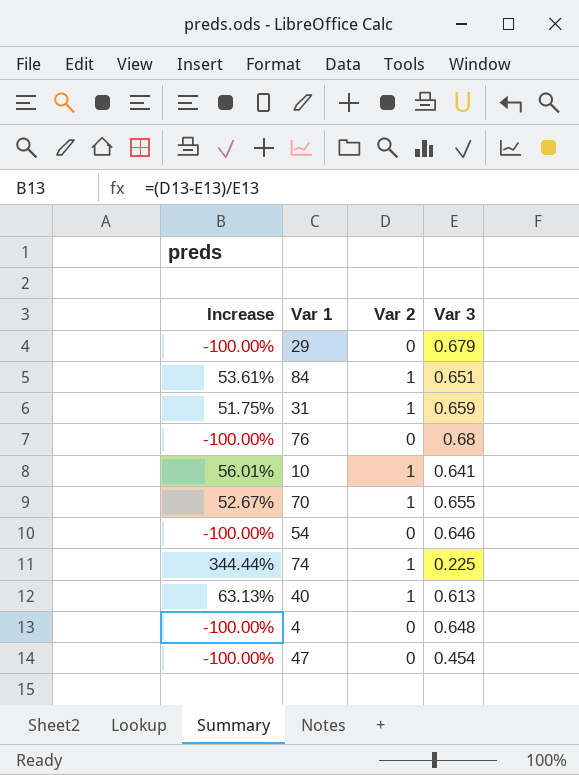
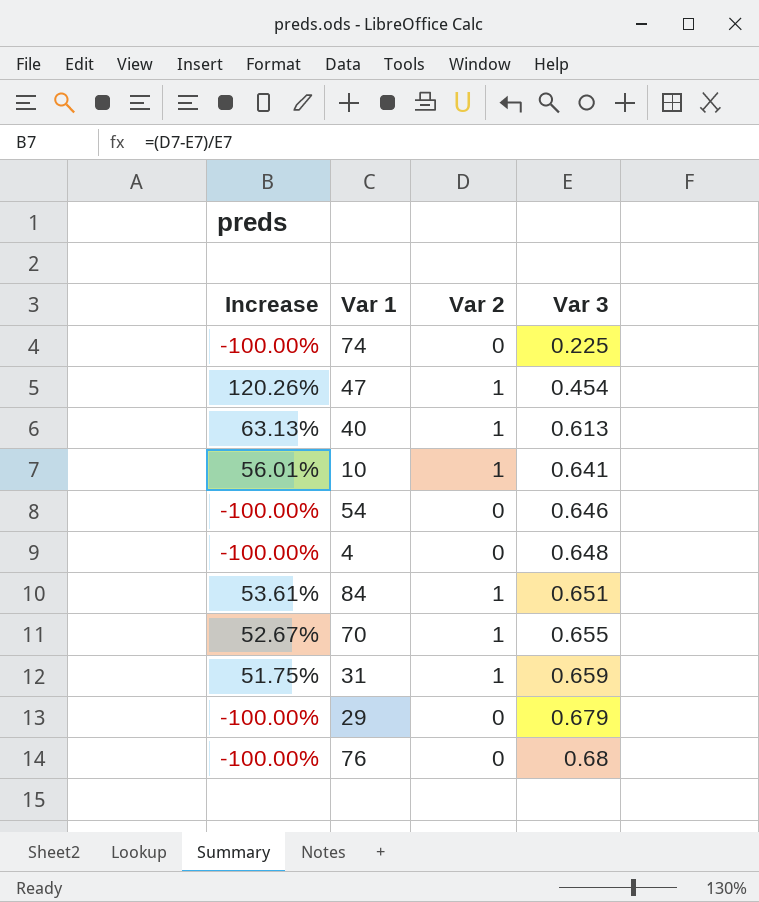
row order: none -> Var 3 ascending
74 | Increase: 344.44% -> -100.00%
74 | Var 2: 1 -> 0
47 | Increase: -100.00% -> 120.26%
47 | Var 2: 0 -> 1

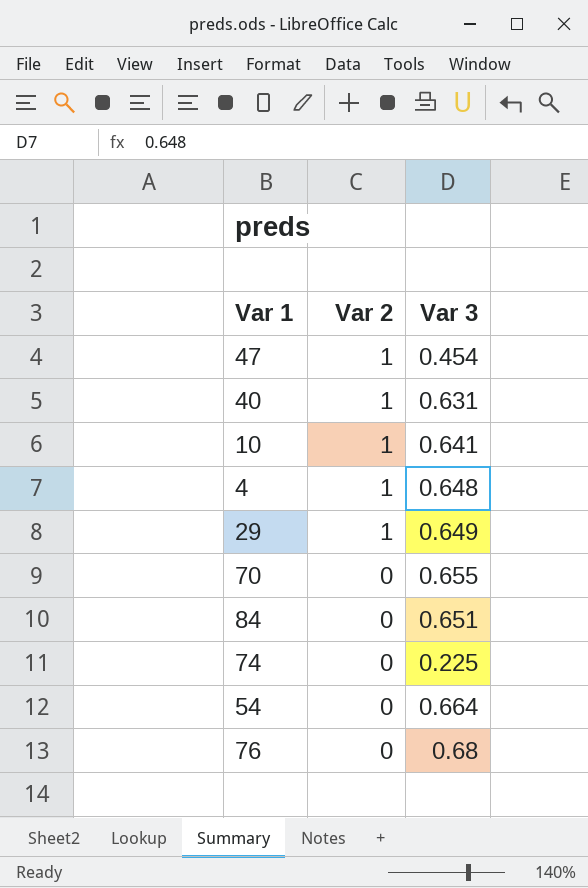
row order: Var 3 ascending -> Var 2 descending
column Increase | formula: ([Var 2] - [Var 3]) / [Var 3] -> none
row 31: 51.75% | 1 | 0.659 -> none
40 | Var 3: 0.613 -> 0.631
4 | Var 2: 0 -> 1
29 | Var 2: 0 -> 1
29 | Var 3: 0.679 -> 0.649
70 | Var 2: 1 -> 0
84 | Var 2: 1 -> 0
54 | Var 3: 0.646 -> 0.664

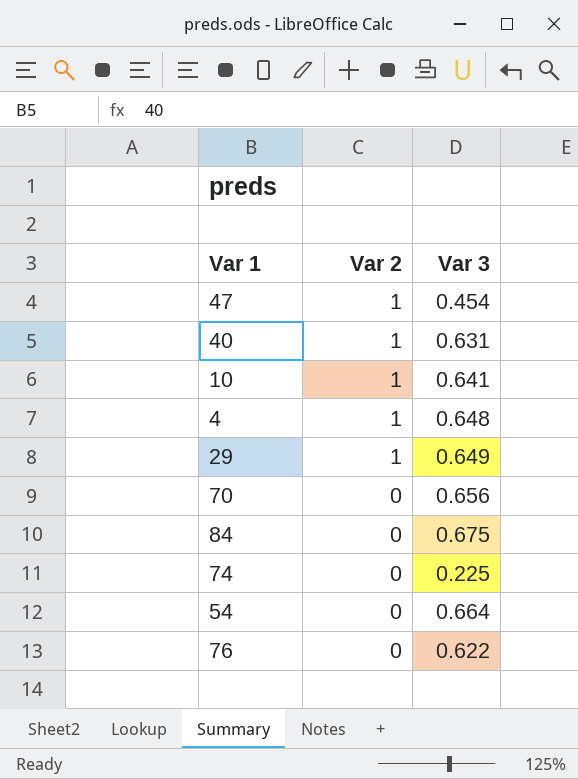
70 | Var 3: 0.655 -> 0.656
84 | Var 3: 0.651 -> 0.675
76 | Var 3: 0.68 -> 0.622

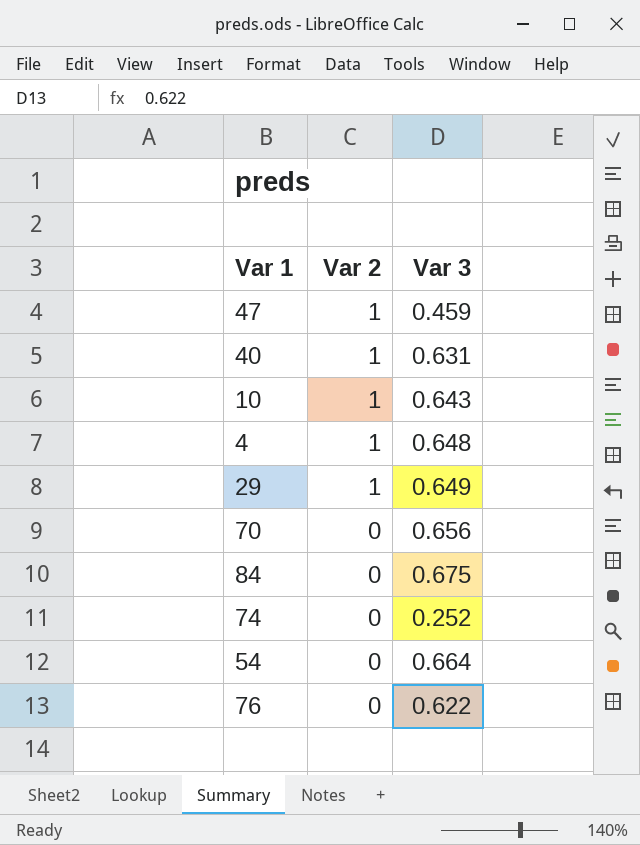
47 | Var 3: 0.454 -> 0.459
10 | Var 3: 0.641 -> 0.643
74 | Var 3: 0.225 -> 0.252

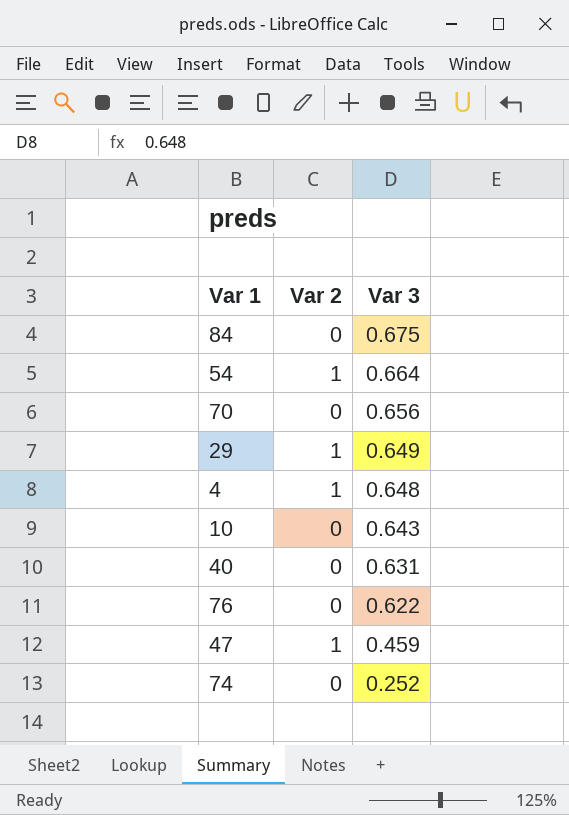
row order: Var 2 descending -> Var 3 descending
54 | Var 2: 0 -> 1
10 | Var 2: 1 -> 0
40 | Var 2: 1 -> 0

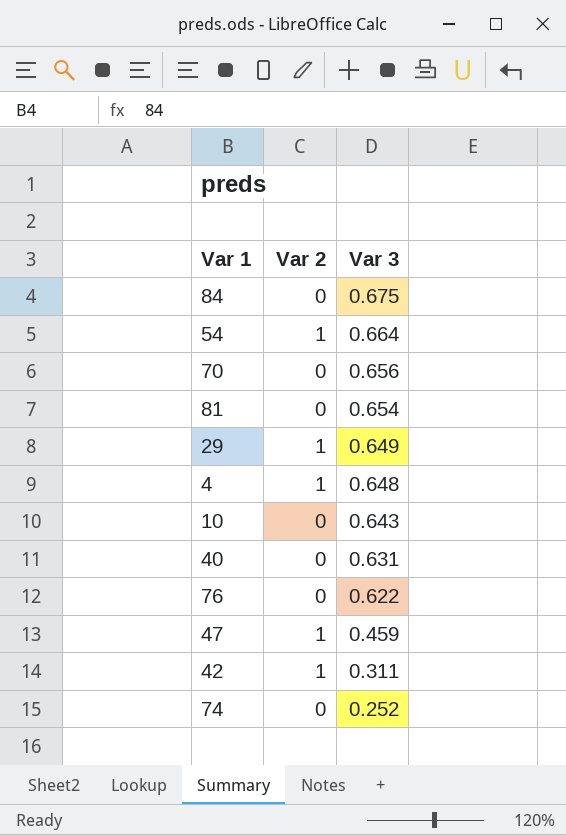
row 81: none -> 0 | 0.654
row 42: none -> 1 | 0.311

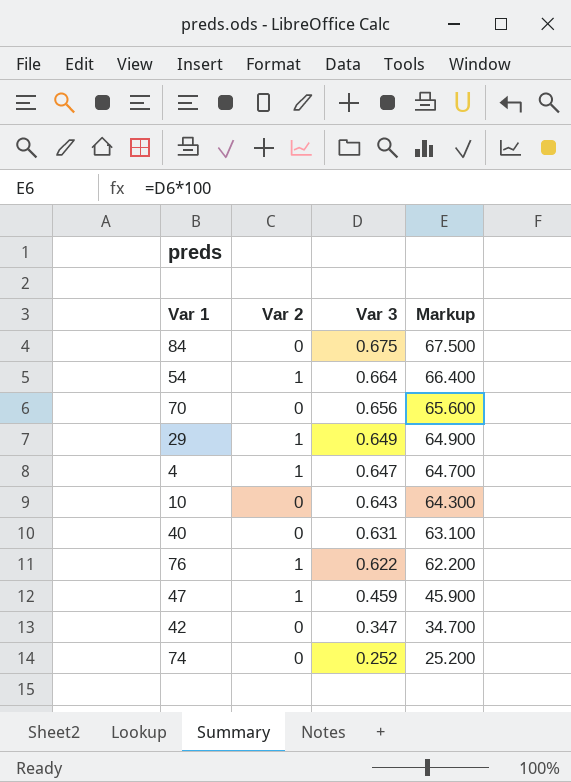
column Markup | formula: none -> [Var 3] * 100
row 81: 0 | 0.654 -> none
4 | Var 3: 0.648 -> 0.647
76 | Var 2: 0 -> 1
42 | Var 2: 1 -> 0
42 | Var 3: 0.311 -> 0.347

